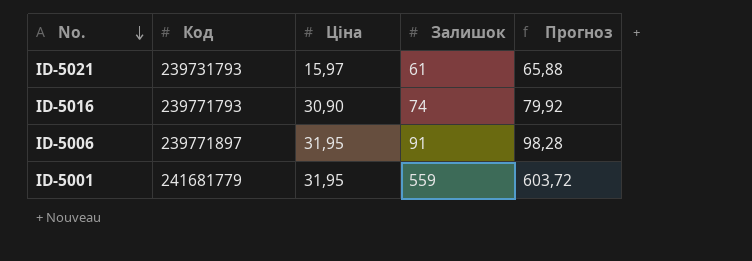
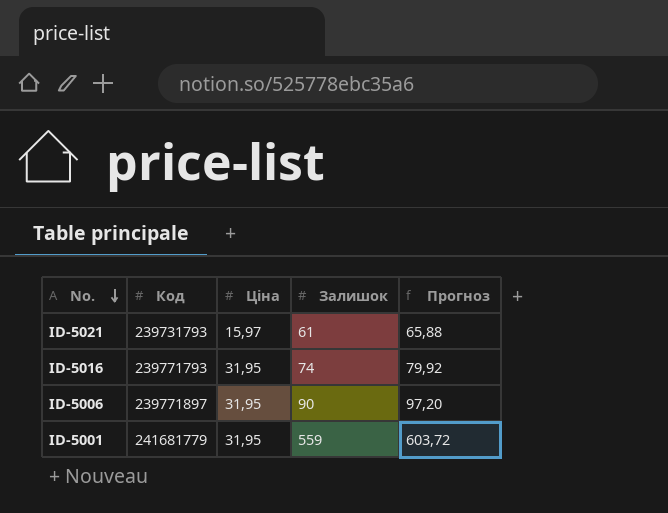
ID-5016 | Ціна: 30,90 -> 31,95
ID-5006 | Залишок: 91 -> 90
ID-5006 | Прогноз: 98,28 -> 97,20

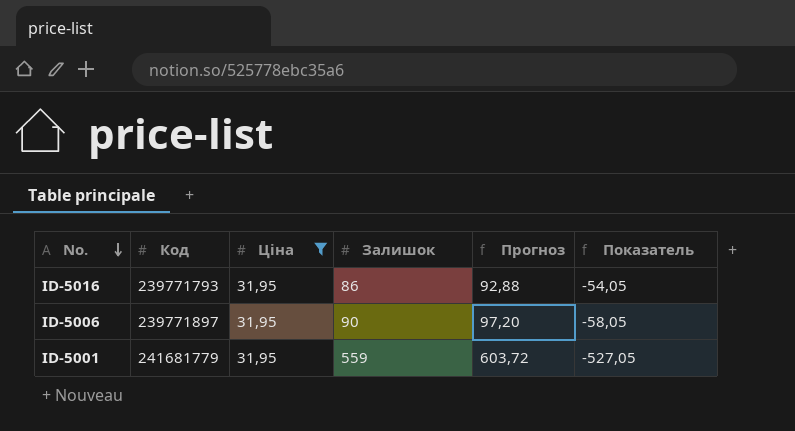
filter: none -> Ціна = 31,95
column Показатель | formula: none -> [Ціна] - [Залишок]
ID-5016 | Залишок: 74 -> 86
ID-5016 | Прогноз: 79,92 -> 92,88

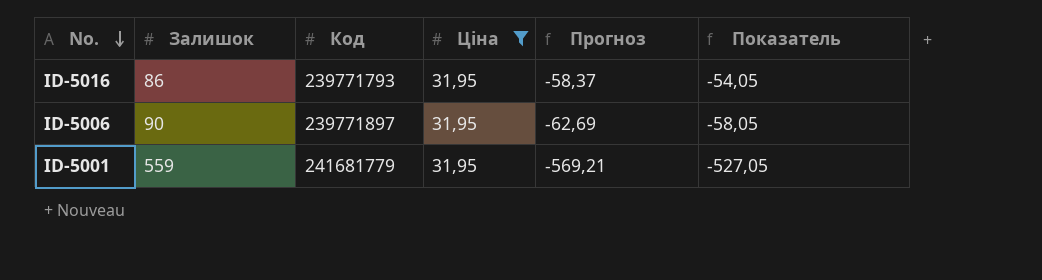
column Залишок | position: 4 -> 2
column Прогноз | formula: [Залишок] * 1,08 -> [Показатель] * 1,08

